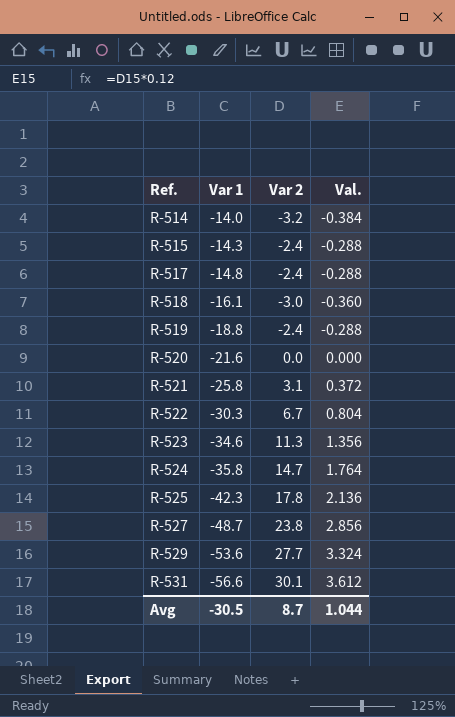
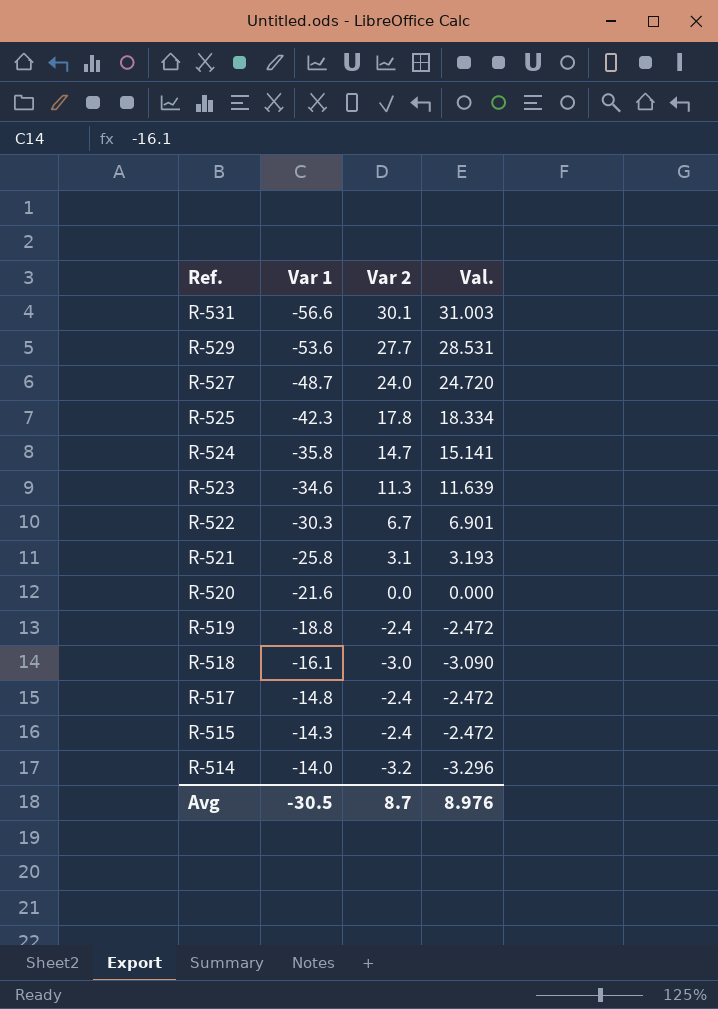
row order: Ref. ascending -> Ref. descending
column Val. | formula: [Var 2] * 0.12 -> [Var 2] * 1.03
R-527 | Var 2: 23.8 -> 24.0
Avg | Val.: 1.044 -> 8.976

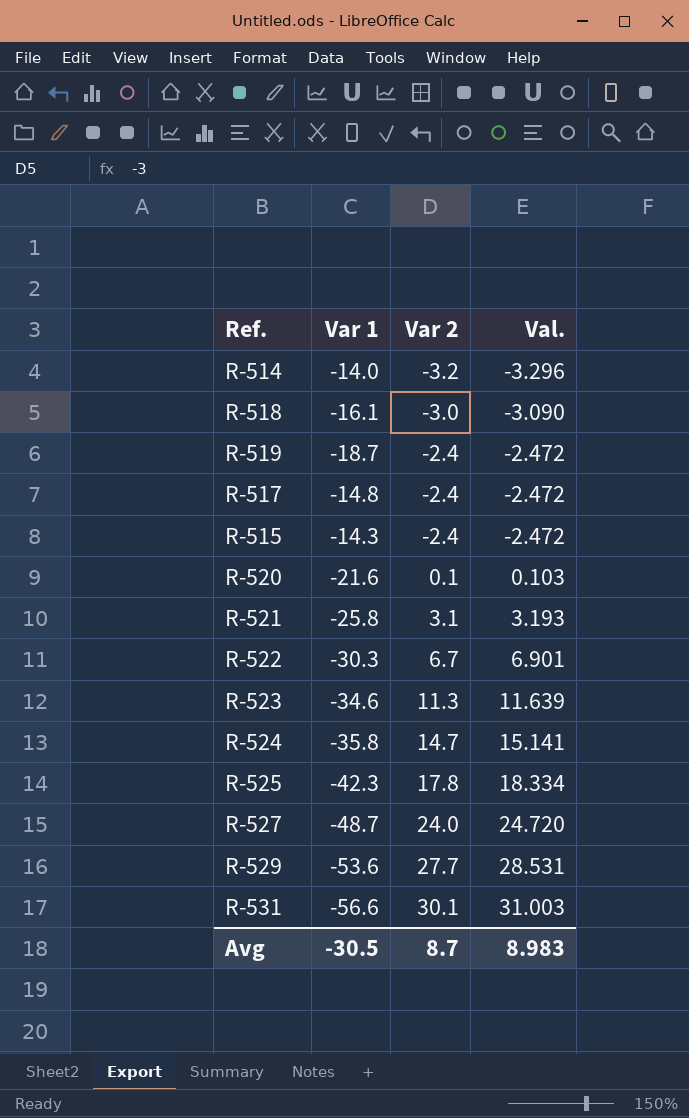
row order: Ref. descending -> Var 2 ascending
R-519 | Var 1: -18.8 -> -18.7
R-520 | Var 2: 0.0 -> 0.1
R-520 | Val.: 0.000 -> 0.103
Avg | Val.: 8.976 -> 8.983

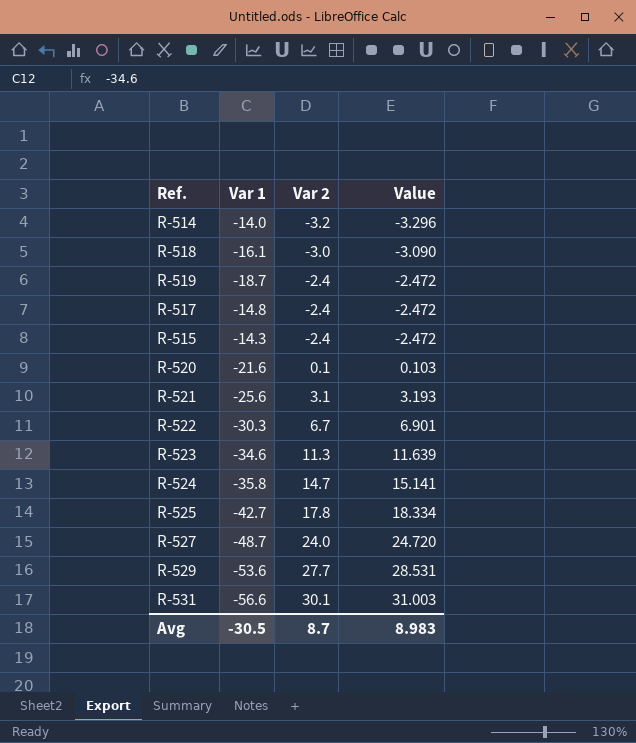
column name: Val. -> Value
R-521 | Var 1: -25.8 -> -25.6
R-525 | Var 1: -42.3 -> -42.7

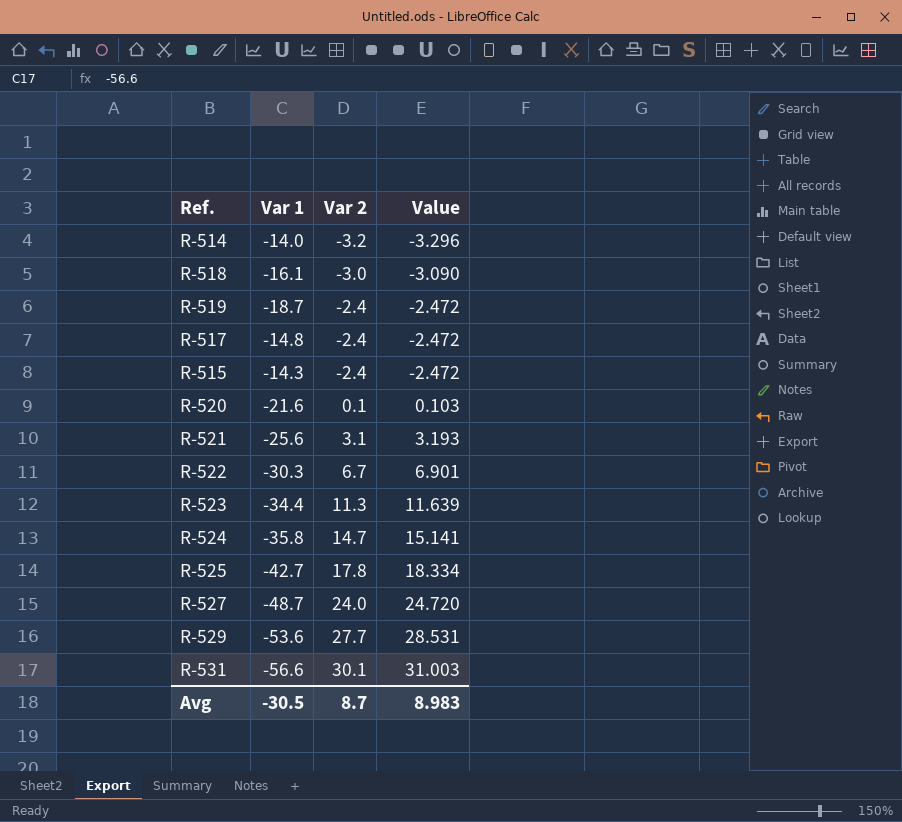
R-523 | Var 1: -34.6 -> -34.4

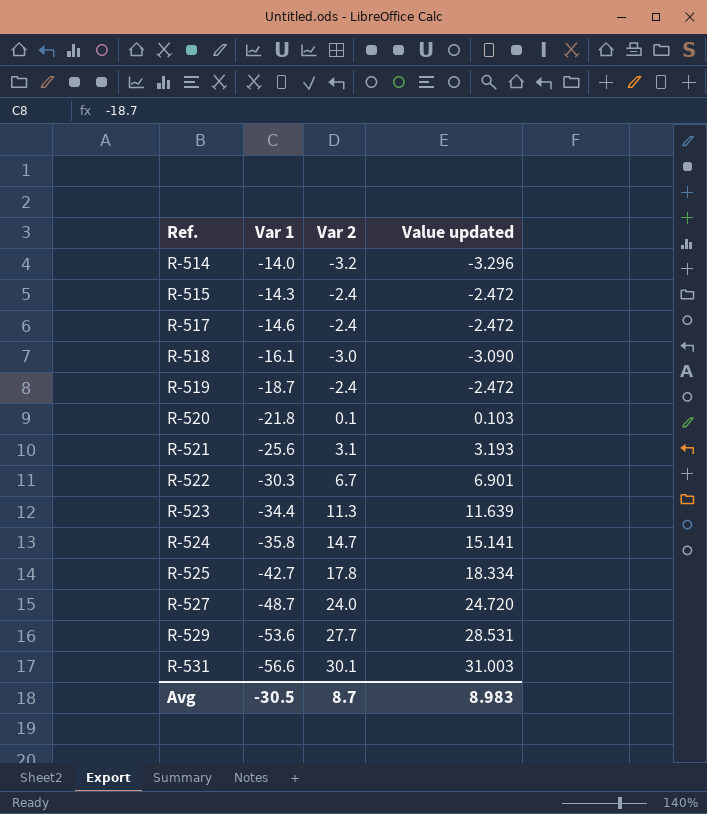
row order: Var 2 ascending -> Ref. ascending
column name: Value -> Value updated
R-517 | Var 1: -14.8 -> -14.6
R-520 | Var 1: -21.6 -> -21.8

